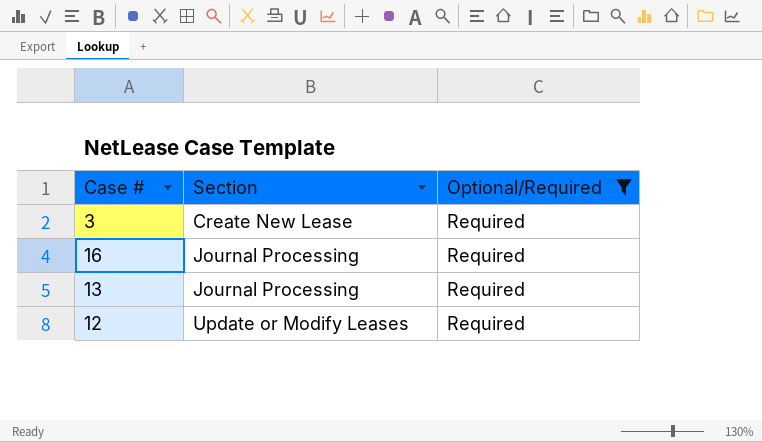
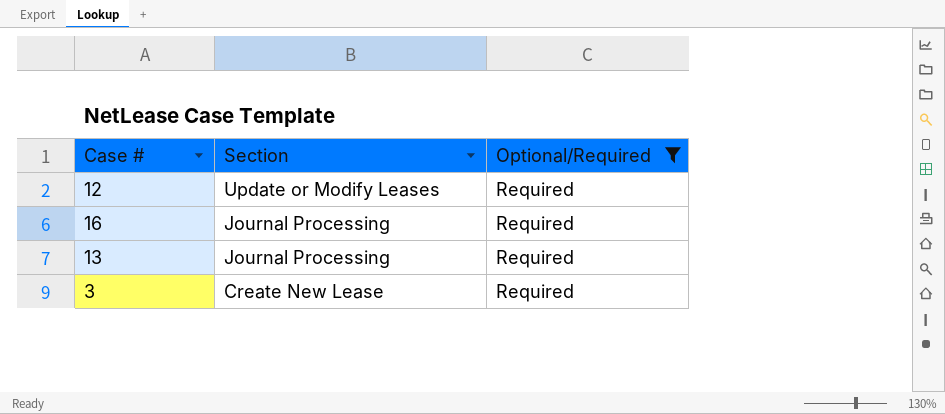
row order: Section ascending -> Section descending

